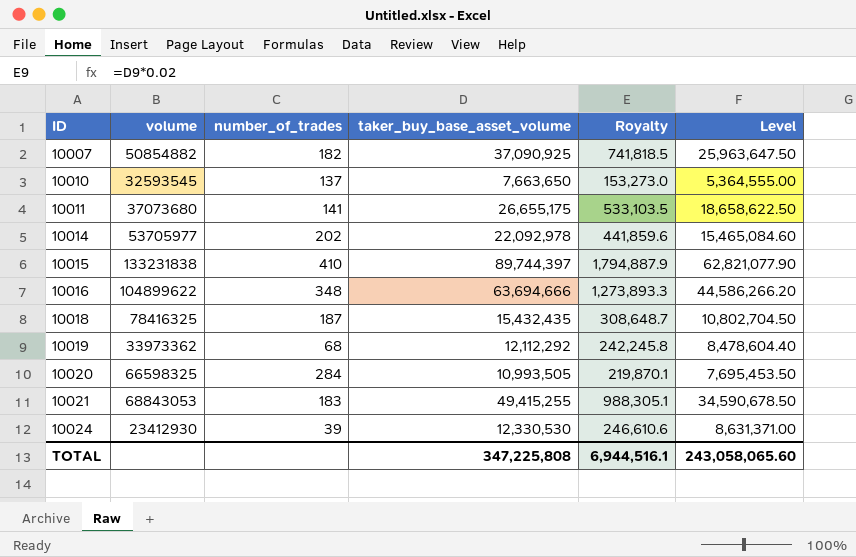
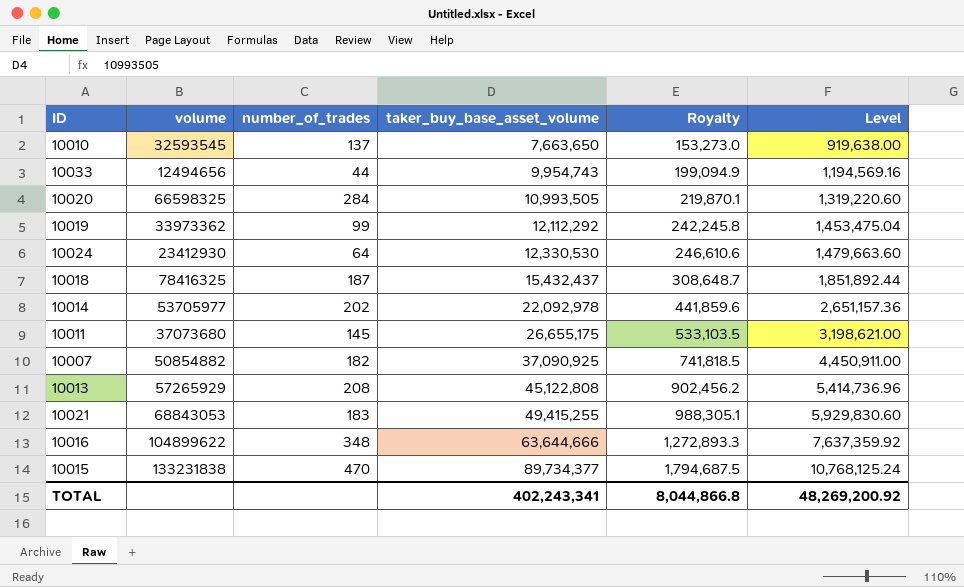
row order: ID ascending -> taker_buy_base_asset_volume ascending
column Level | formula: [taker_buy_base_asset_volume] * 0.7 -> [taker_buy_base_asset_volume] * 0.12
row 10033: none -> 12494656 | 44 | 9,954,743 | 199,094.9 | 1,194,569.16
10019 | number_of_trades: 68 -> 99
10024 | number_of_trades: 39 -> 64
10018 | taker_buy_base_asset_volume: 15,432,435 -> 15,432,437
10011 | number_of_trades: 141 -> 145
row 10013: none -> 57265929 | 208 | 45,122,808 | 902,456.2 | 5,414,736.96
10016 | taker_buy_base_asset_volume: 63,694,666 -> 63,644,666
10016 | Royalty: 1,273,893.3 -> 1,272,893.3
10015 | number_of_trades: 410 -> 470
10015 | taker_buy_base_asset_volume: 89,744,397 -> 89,734,377
10015 | Royalty: 1,794,887.9 -> 1,794,687.5
TOTAL | taker_buy_base_asset_volume: 347,225,808 -> 402,243,341
TOTAL | Royalty: 6,944,516.1 -> 8,044,866.8
TOTAL | Level: 243,058,065.60 -> 48,269,200.92

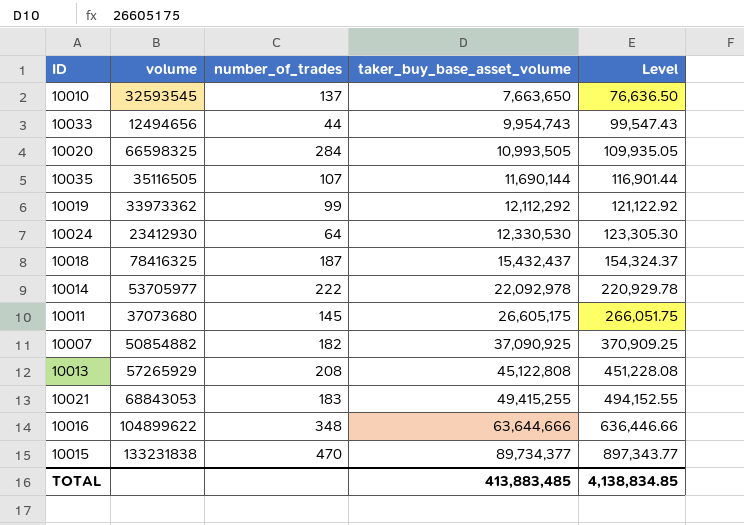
column Royalty | formula: [taker_buy_base_asset_volume] * 0.02 -> none
column Level | formula: [taker_buy_base_asset_volume] * 0.12 -> [taker_buy_base_asset_volume] * 0.01
row 10035: none -> 35116505 | 107 | 11,690,144 | 116,901.44
10014 | number_of_trades: 202 -> 222
10011 | taker_buy_base_asset_volume: 26,655,175 -> 26,605,175
TOTAL | taker_buy_base_asset_volume: 402,243,341 -> 413,883,485
TOTAL | Level: 48,269,200.92 -> 4,138,834.85

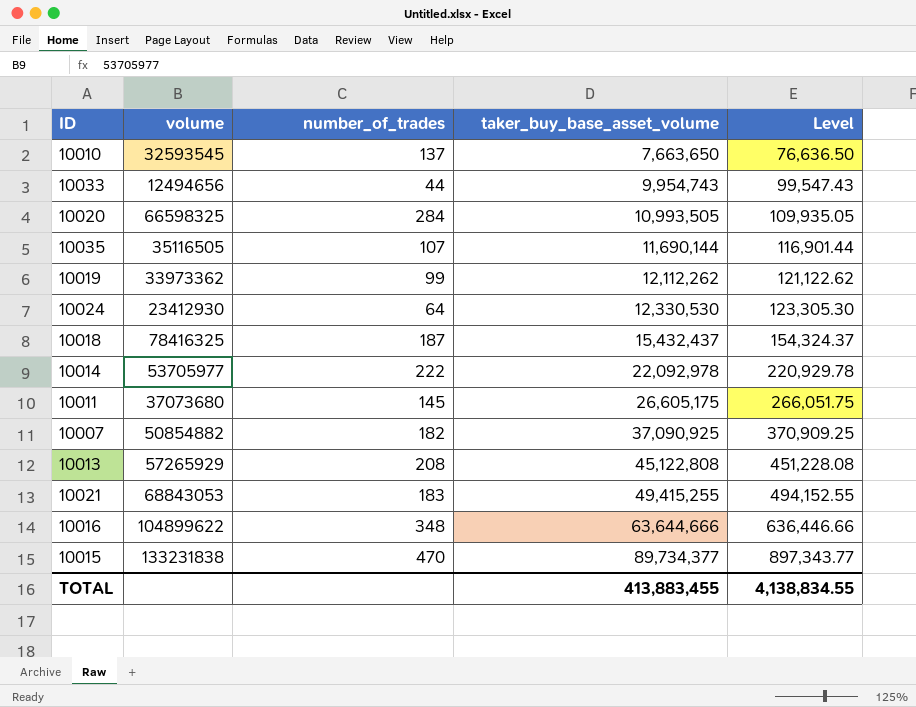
10019 | taker_buy_base_asset_volume: 12,112,292 -> 12,112,262
10019 | Level: 121,122.92 -> 121,122.62
TOTAL | taker_buy_base_asset_volume: 413,883,485 -> 413,883,455
TOTAL | Level: 4,138,834.85 -> 4,138,834.55

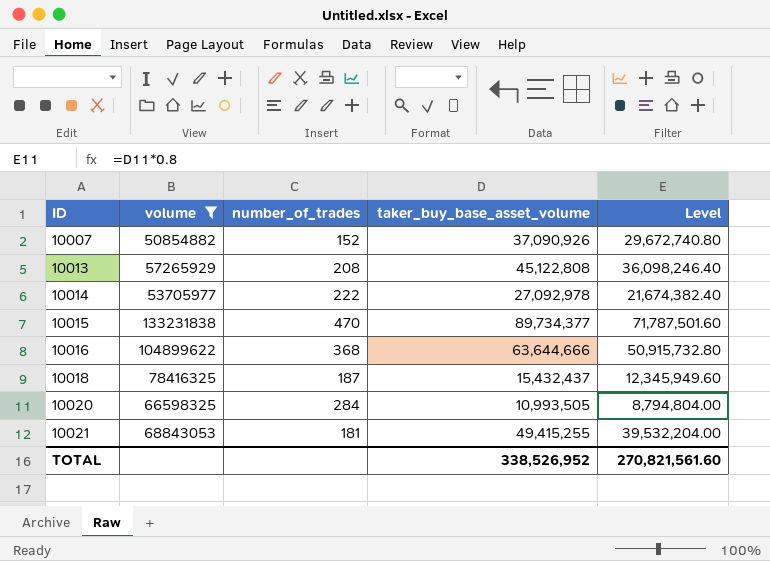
filter: none -> volume >= 50854882
row order: taker_buy_base_asset_volume ascending -> ID ascending
column Level | formula: [taker_buy_base_asset_volume] * 0.01 -> [taker_buy_base_asset_volume] * 0.8
10007 | number_of_trades: 182 -> 152
10007 | taker_buy_base_asset_volume: 37,090,925 -> 37,090,926
10014 | taker_buy_base_asset_volume: 22,092,978 -> 27,092,978
10016 | number_of_trades: 348 -> 368
10021 | number_of_trades: 183 -> 181
TOTAL | taker_buy_base_asset_volume: 413,883,455 -> 338,526,952
TOTAL | Level: 4,138,834.55 -> 270,821,561.60

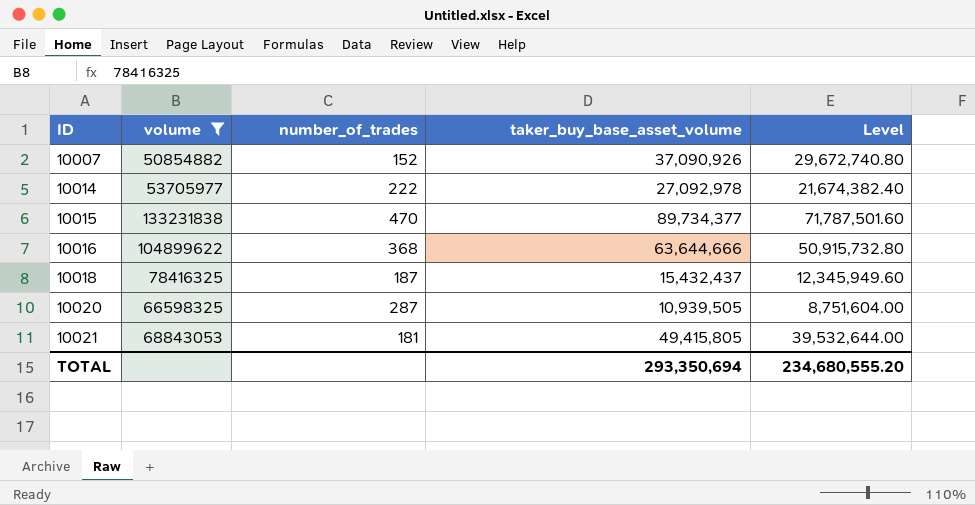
row 10013: 57265929 | 208 | 45,122,808 | 36,098,246.40 -> none
10020 | number_of_trades: 284 -> 287
10020 | taker_buy_base_asset_volume: 10,993,505 -> 10,939,505
10020 | Level: 8,794,804.00 -> 8,751,604.00
10021 | taker_buy_base_asset_volume: 49,415,255 -> 49,415,805
10021 | Level: 39,532,204.00 -> 39,532,644.00
TOTAL | taker_buy_base_asset_volume: 338,526,952 -> 293,350,694
TOTAL | Level: 270,821,561.60 -> 234,680,555.20

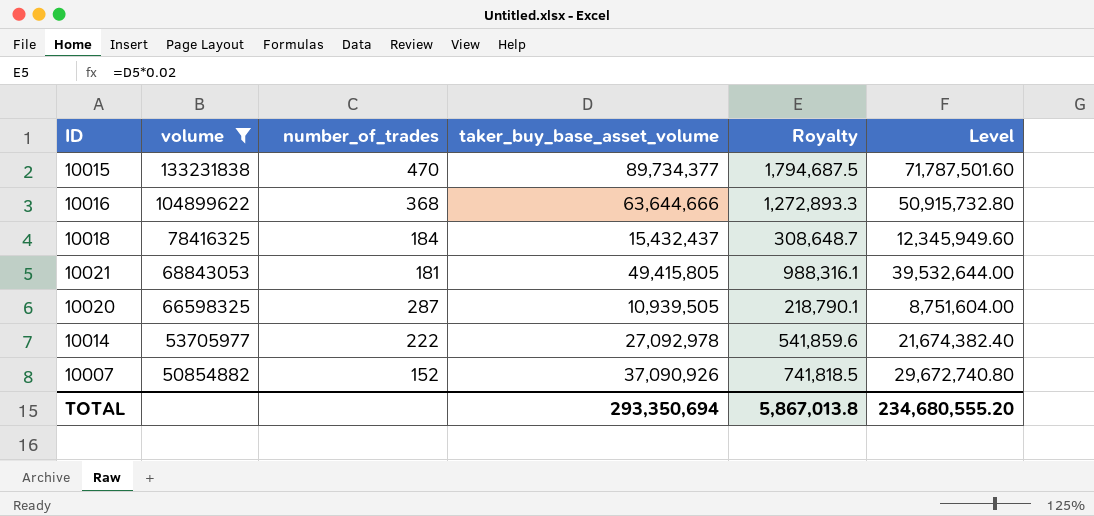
row order: ID ascending -> volume descending
column Royalty | formula: none -> [taker_buy_base_asset_volume] * 0.02
10018 | number_of_trades: 187 -> 184

